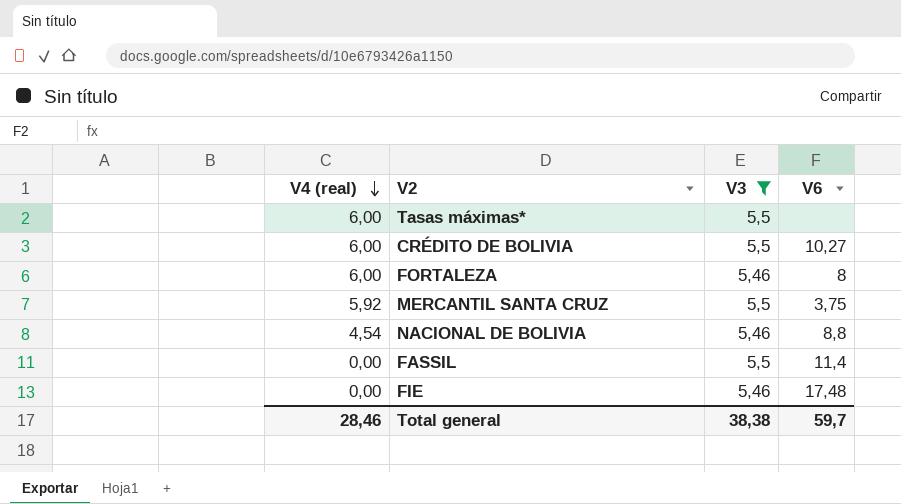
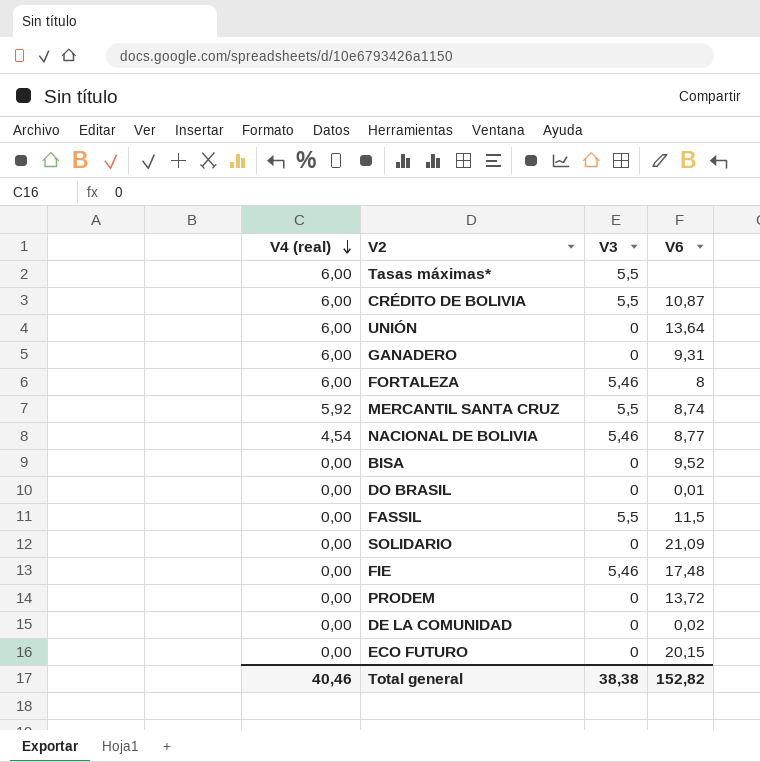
filter: V3 != 0 -> none
CRÉDITO DE BOLIVIA | V6: 10,27 -> 10,87
MERCANTIL SANTA CRUZ | V6: 3,75 -> 8,74
NACIONAL DE BOLIVIA | V6: 8,8 -> 8,77
FASSIL | V6: 11,4 -> 11,5
Total general | V4 (real): 28,46 -> 40,46
Total general | V6: 59,7 -> 152,82

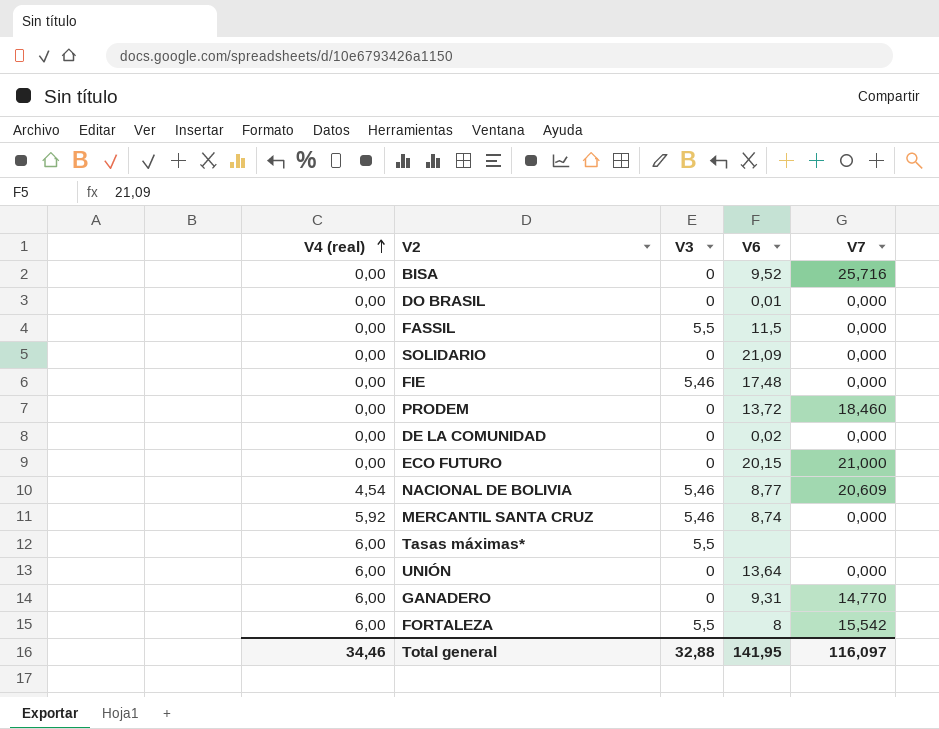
row order: V4 (real) descending -> V4 (real) ascending
column V7 | position: none -> 5
row CRÉDITO DE BOLIVIA: 6,00 | 5,5 | 10,87 -> none
MERCANTIL SANTA CRUZ | V3: 5,5 -> 5,46
FORTALEZA | V3: 5,46 -> 5,5
Total general | V4 (real): 40,46 -> 34,46
Total general | V3: 38,38 -> 32,88
Total general | V6: 152,82 -> 141,95

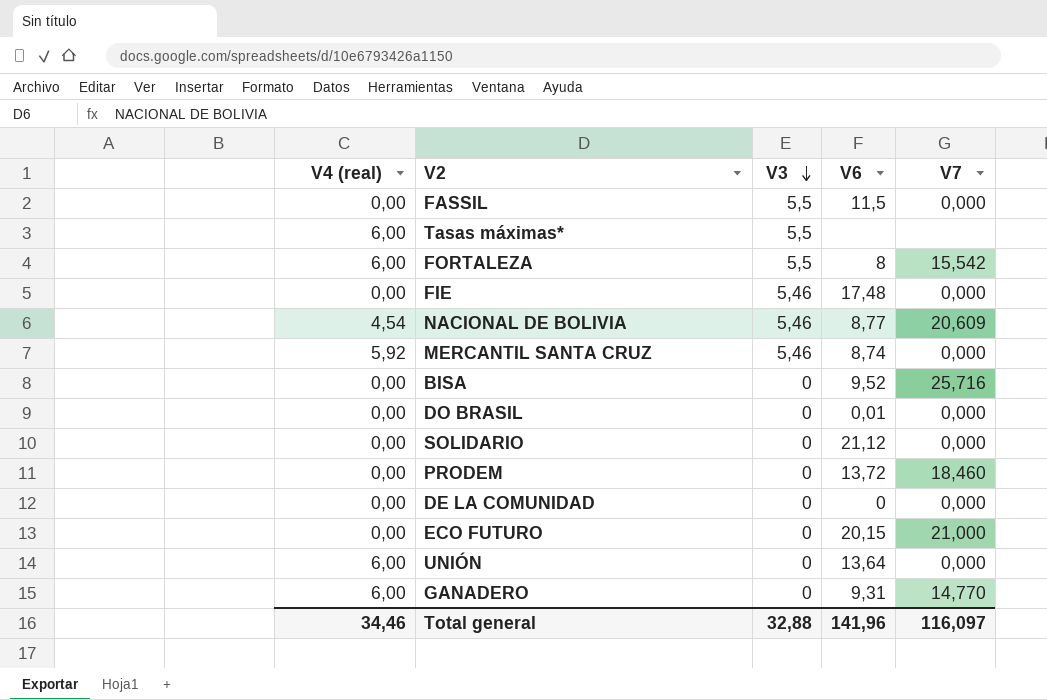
row order: V4 (real) ascending -> V3 descending
SOLIDARIO | V6: 21,09 -> 21,12
DE LA COMUNIDAD | V6: 0,02 -> 0
Total general | V6: 141,95 -> 141,96

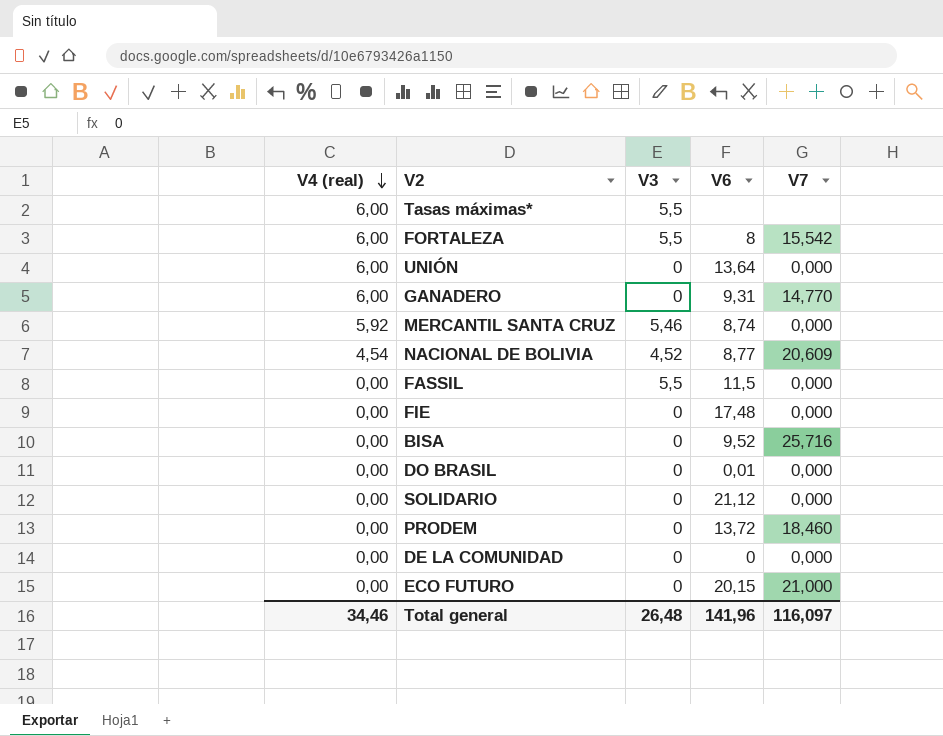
row order: V3 descending -> V4 (real) descending
NACIONAL DE BOLIVIA | V3: 5,46 -> 4,52
FIE | V3: 5,46 -> 0
Total general | V3: 32,88 -> 26,48

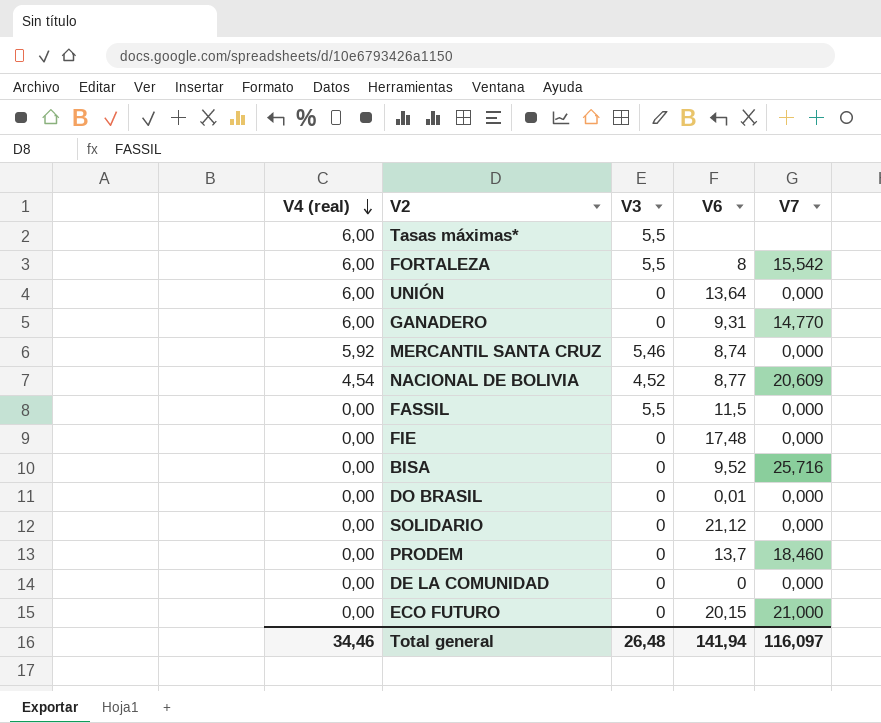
PRODEM | V6: 13,72 -> 13,7
Total general | V6: 141,96 -> 141,94

